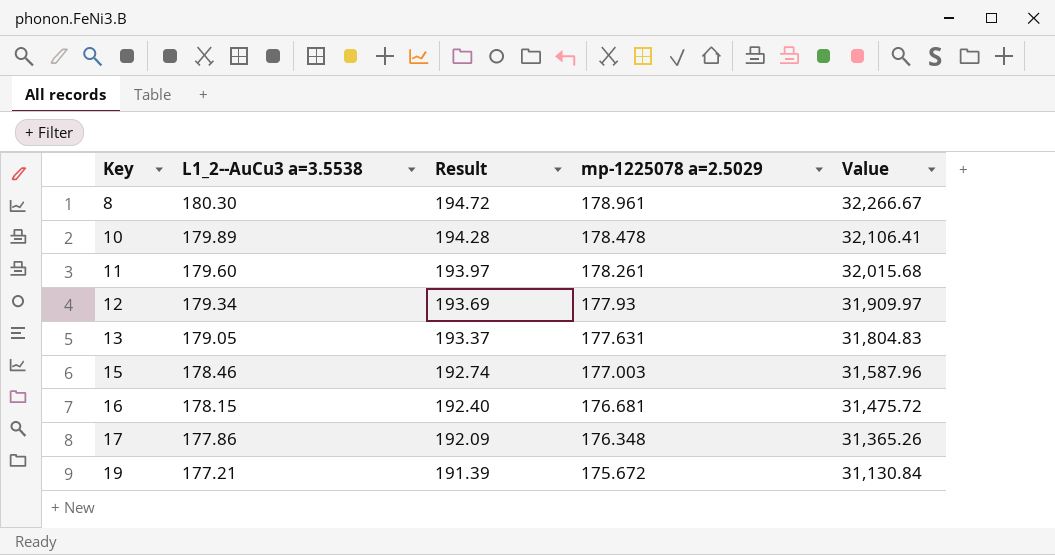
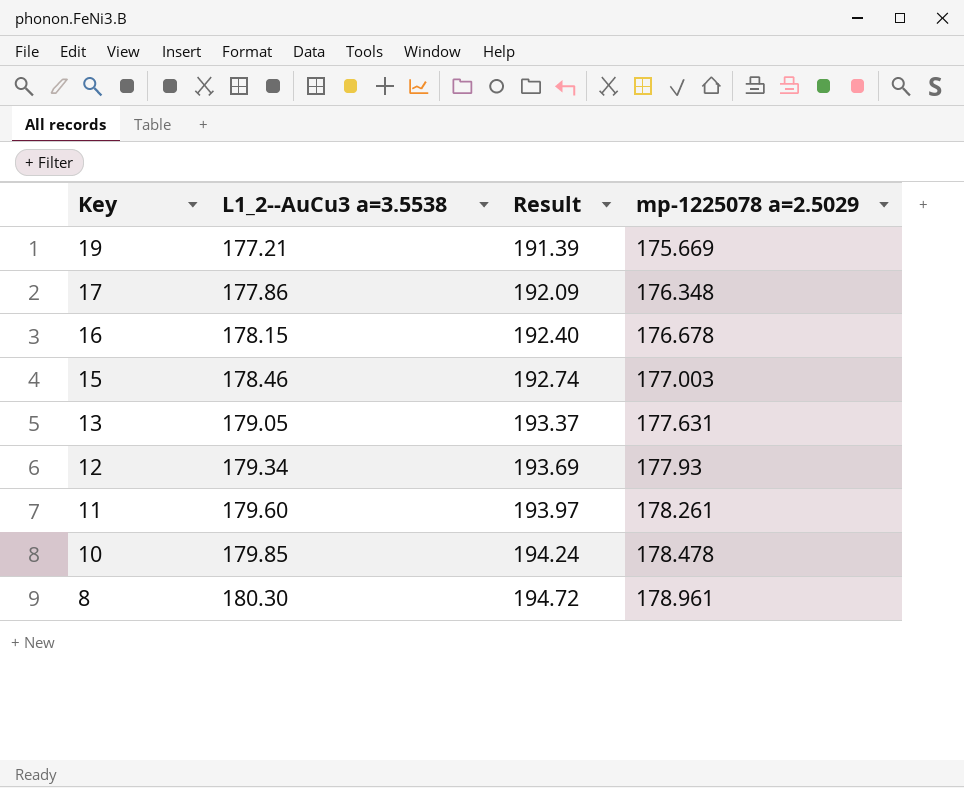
row order: Key ascending -> Key descending
column Value | formula: [L1_2--AuCu3 a=3.5538] * [mp-1225078 a=2.5029] -> none
19 | mp-1225078 a=2.5029: 175.672 -> 175.669
16 | mp-1225078 a=2.5029: 176.681 -> 176.678
10 | L1_2--AuCu3 a=3.5538: 179.89 -> 179.85
10 | Result: 194.28 -> 194.24

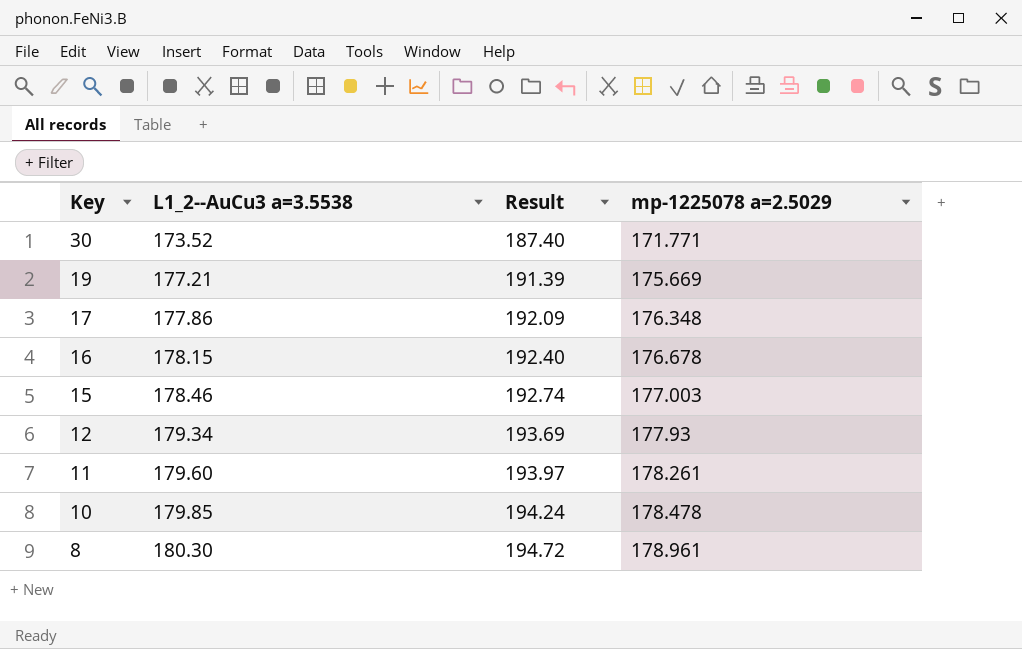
row 13: 179.05 | 193.37 | 177.631 -> none
row 30: none -> 173.52 | 187.40 | 171.771

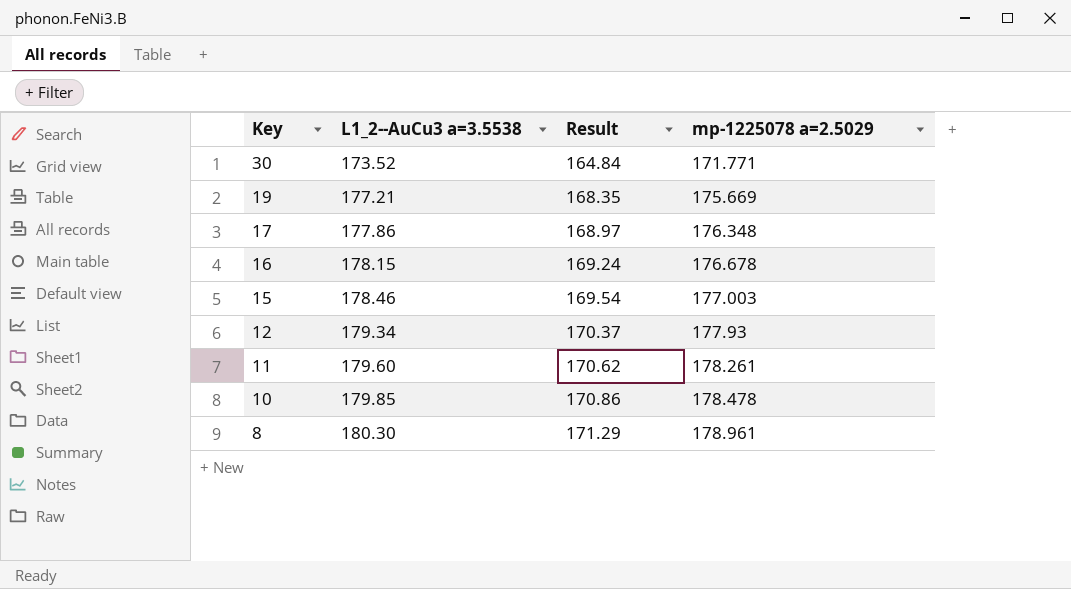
column Result | formula: [L1_2--AuCu3 a=3.5538] * 1.08 -> [L1_2--AuCu3 a=3.5538] * 0.95

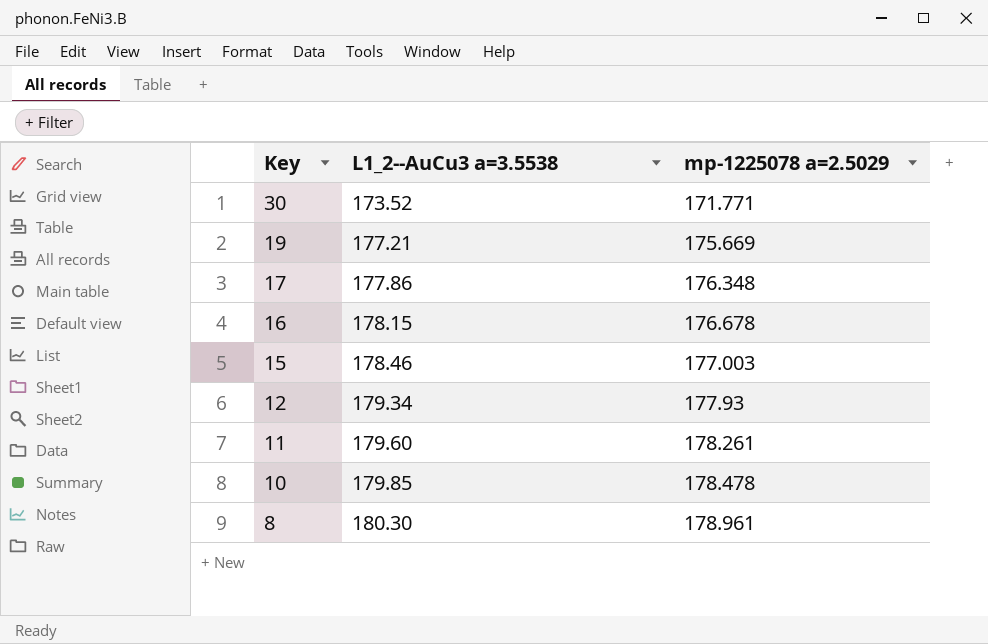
column Result | formula: [L1_2--AuCu3 a=3.5538] * 0.95 -> none

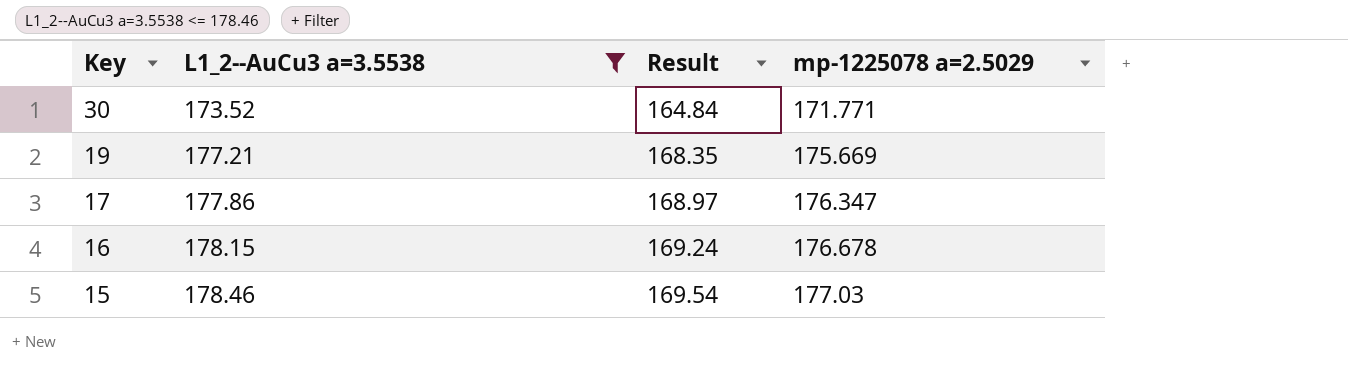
filter: none -> L1_2--AuCu3 a=3.5538 <= 178.46
column Result | formula: none -> [L1_2--AuCu3 a=3.5538] * 0.95
17 | mp-1225078 a=2.5029: 176.348 -> 176.347
15 | mp-1225078 a=2.5029: 177.003 -> 177.03

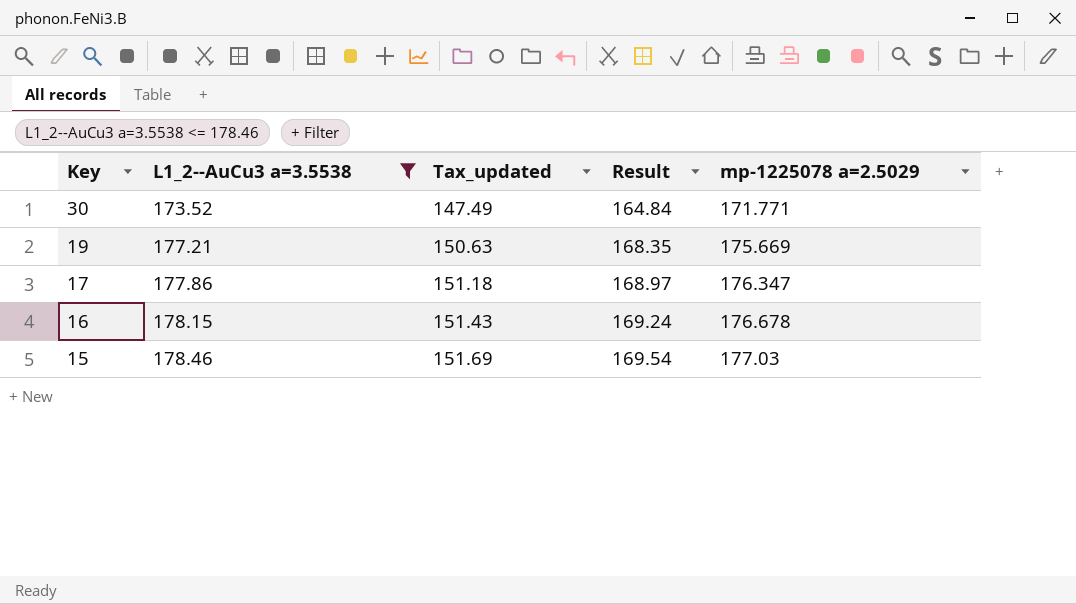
column Tax_updated | formula: none -> [L1_2--AuCu3 a=3.5538] * 0.85

